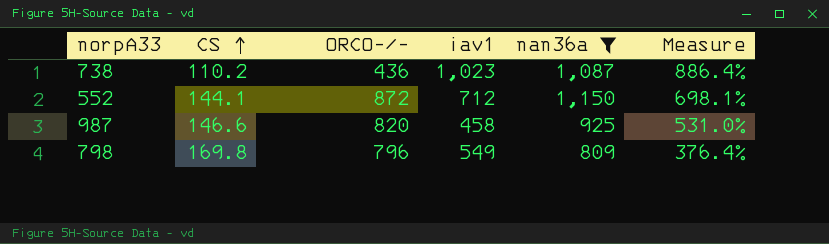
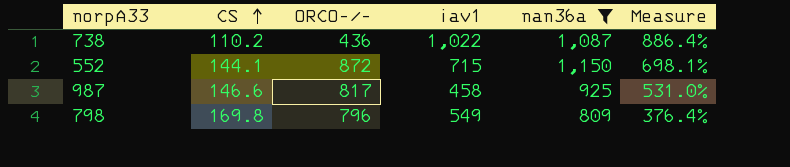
738 | iav1: 1,023 -> 1,022
552 | iav1: 712 -> 715
987 | ORCO-/-: 820 -> 817

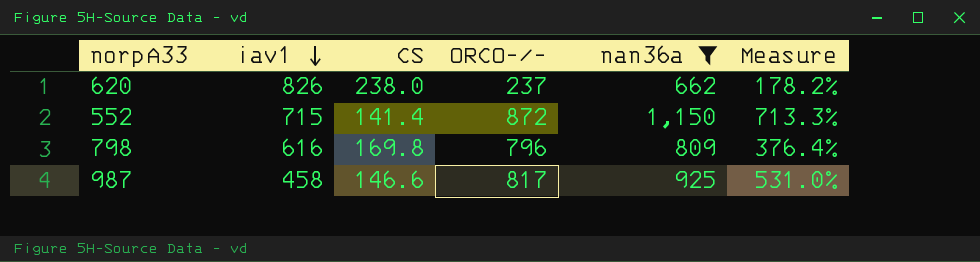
row order: CS ascending -> iav1 descending
column iav1 | position: 4 -> 2
row 738: 110.2 | 436 | 1,022 | 1,087 | 886.4% -> none
row 620: none -> 826 | 238.0 | 237 | 662 | 178.2%
552 | CS: 144.1 -> 141.4
552 | Measure: 698.1% -> 713.3%
798 | iav1: 549 -> 616

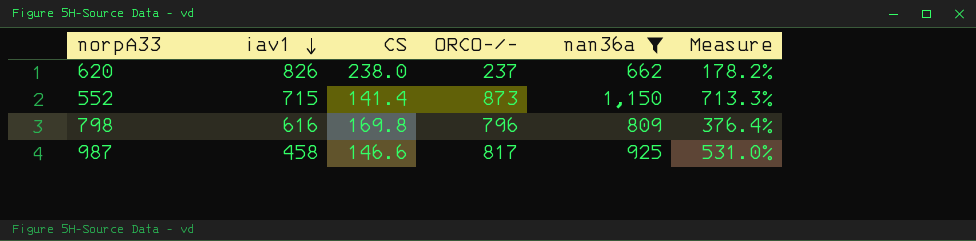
552 | ORCO-/-: 872 -> 873

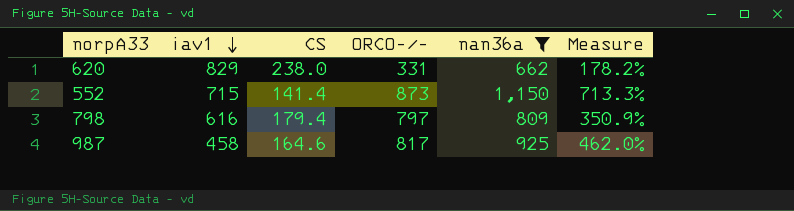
620 | iav1: 826 -> 829
620 | ORCO-/-: 237 -> 331
798 | CS: 169.8 -> 179.4
798 | ORCO-/-: 796 -> 797
798 | Measure: 376.4% -> 350.9%
987 | CS: 146.6 -> 164.6
987 | Measure: 531.0% -> 462.0%

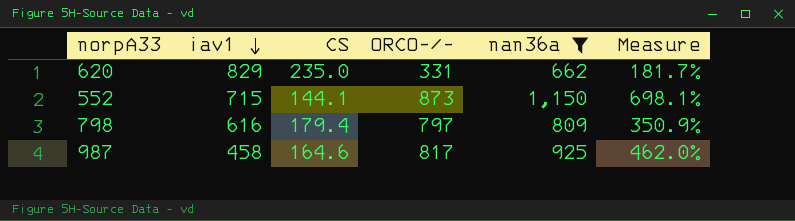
620 | CS: 238.0 -> 235.0
620 | Measure: 178.2% -> 181.7%
552 | CS: 141.4 -> 144.1
552 | Measure: 713.3% -> 698.1%

